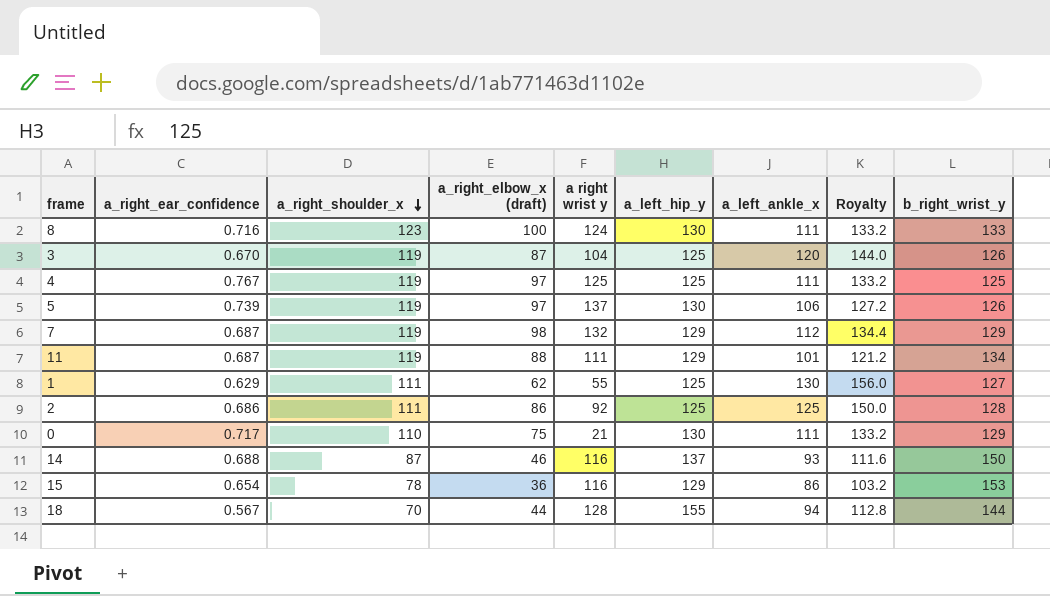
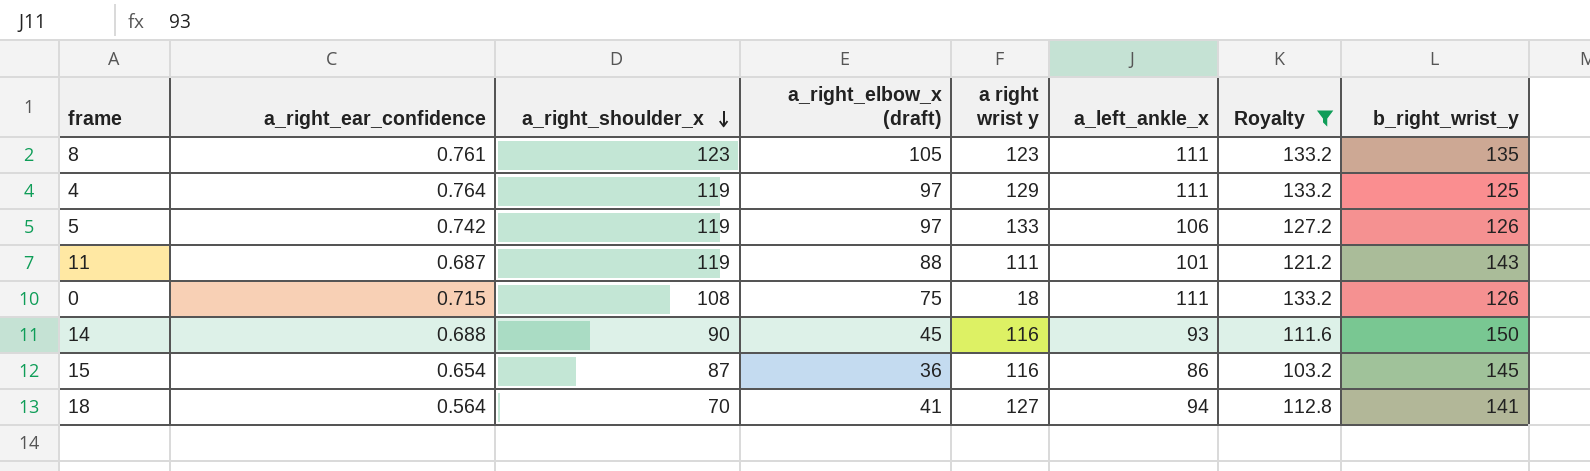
filter: none -> Royalty <= 133.2
column a_left_hip_y | position: 6 -> none
8 | a_right_ear_confidence: 0.716 -> 0.761
8 | a_right_elbow_x (draft): 100 -> 105
8 | a right wrist y: 124 -> 123
8 | b_right_wrist_y: 133 -> 135
4 | a_right_ear_confidence: 0.767 -> 0.764
4 | a right wrist y: 125 -> 129
5 | a_right_ear_confidence: 0.739 -> 0.742
5 | a right wrist y: 137 -> 133
11 | b_right_wrist_y: 134 -> 143
0 | a_right_ear_confidence: 0.717 -> 0.715
0 | a_right_shoulder_x: 110 -> 108
0 | a right wrist y: 21 -> 18
0 | b_right_wrist_y: 129 -> 126
14 | a_right_shoulder_x: 87 -> 90
14 | a_right_elbow_x (draft): 46 -> 45
15 | a_right_shoulder_x: 78 -> 87
15 | b_right_wrist_y: 153 -> 145
18 | a_right_ear_confidence: 0.567 -> 0.564
18 | a_right_elbow_x (draft): 44 -> 41
18 | a right wrist y: 128 -> 127
18 | b_right_wrist_y: 144 -> 141

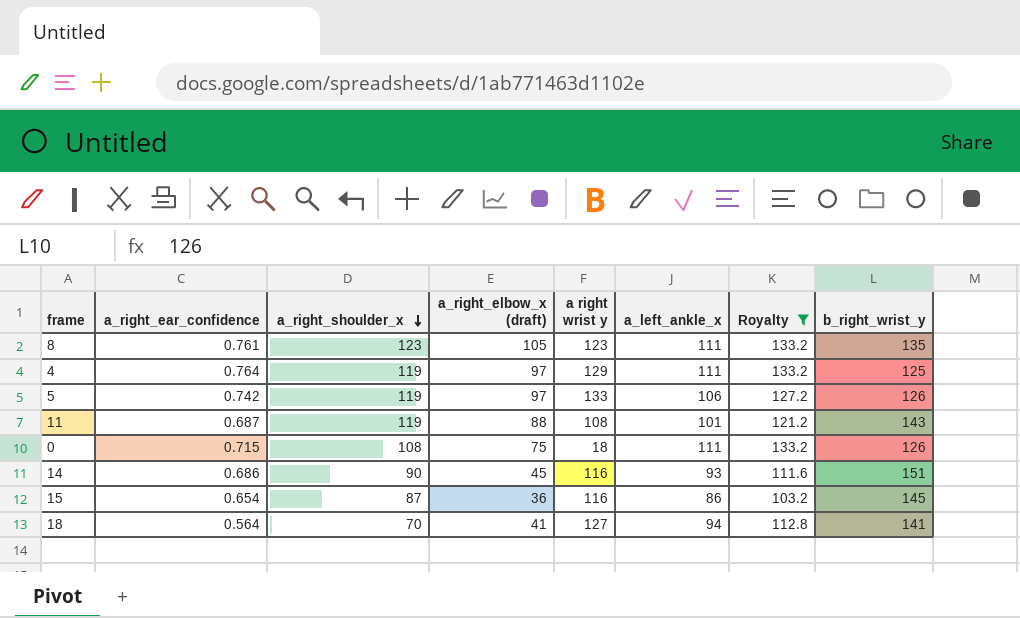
11 | a right wrist y: 111 -> 108
14 | a_right_ear_confidence: 0.688 -> 0.686
14 | b_right_wrist_y: 150 -> 151

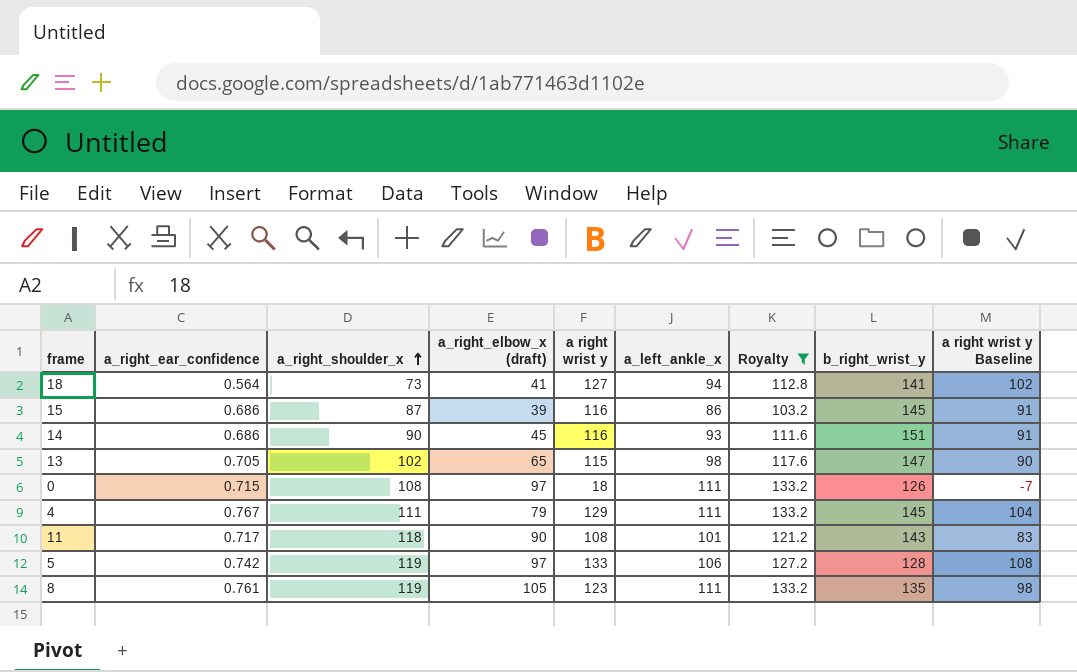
row order: a_right_shoulder_x descending -> a_right_shoulder_x ascending
column a right wrist y Baseline | formula: none -> [a right wrist y] - 25
18 | a_right_shoulder_x: 70 -> 73
15 | a_right_ear_confidence: 0.654 -> 0.686
15 | a_right_elbow_x (draft): 36 -> 39
row 13: none -> 0.705 | 102 | 65 | 115 | 98 | 117.6 | 147 | 90
0 | a_right_elbow_x (draft): 75 -> 97
4 | a_right_ear_confidence: 0.764 -> 0.767
4 | a_right_shoulder_x: 119 -> 111
4 | a_right_elbow_x (draft): 97 -> 79
4 | b_right_wrist_y: 125 -> 145
11 | a_right_ear_confidence: 0.687 -> 0.717
11 | a_right_shoulder_x: 119 -> 118
11 | a_right_elbow_x (draft): 88 -> 90
5 | b_right_wrist_y: 126 -> 128
8 | a_right_shoulder_x: 123 -> 119

